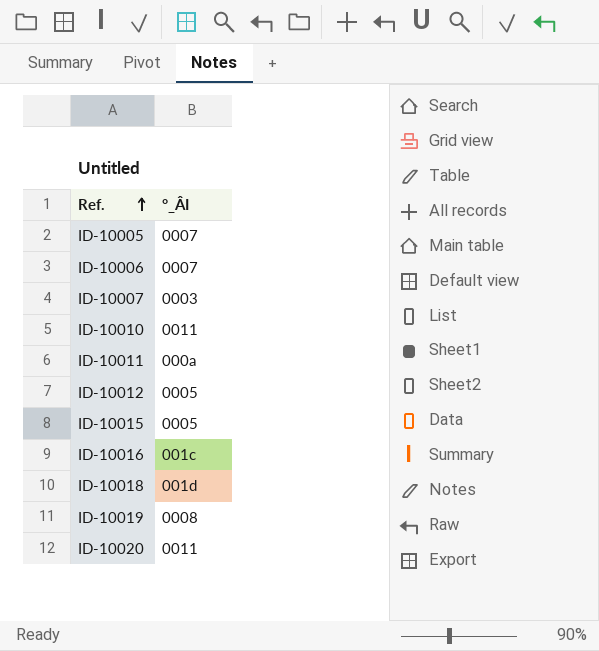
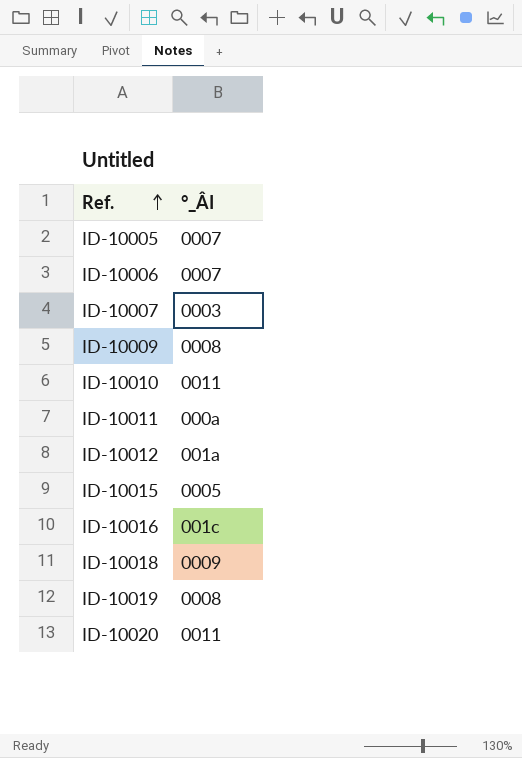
row ID-10009: none -> 0008
ID-10012 | °_ÂI: 0005 -> 001a
ID-10018 | °_ÂI: 001d -> 0009

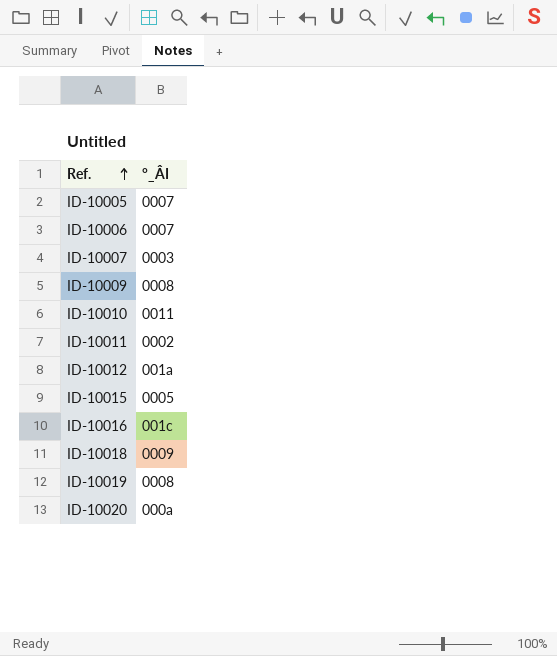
ID-10011 | °_ÂI: 000a -> 0002
ID-10020 | °_ÂI: 0011 -> 000a

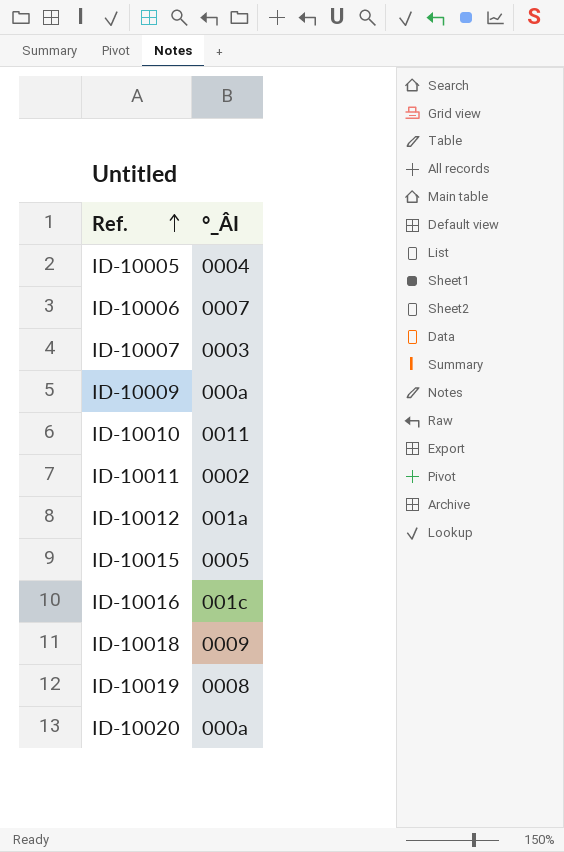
ID-10005 | °_ÂI: 0007 -> 0004
ID-10009 | °_ÂI: 0008 -> 000a

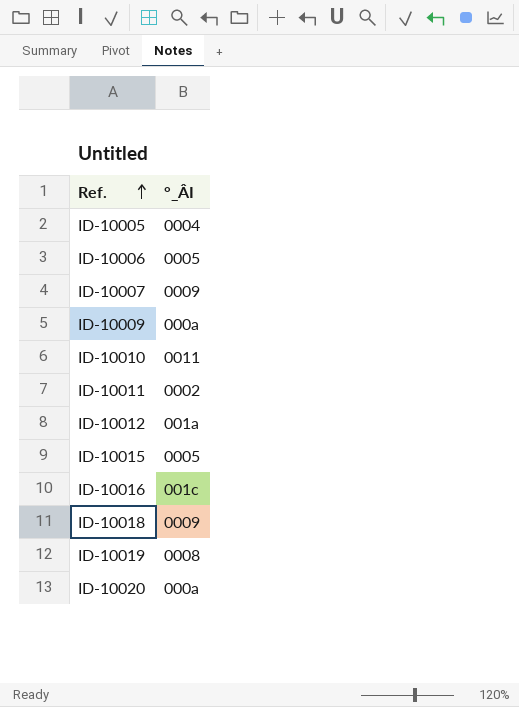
ID-10006 | °_ÂI: 0007 -> 0005
ID-10007 | °_ÂI: 0003 -> 0009

